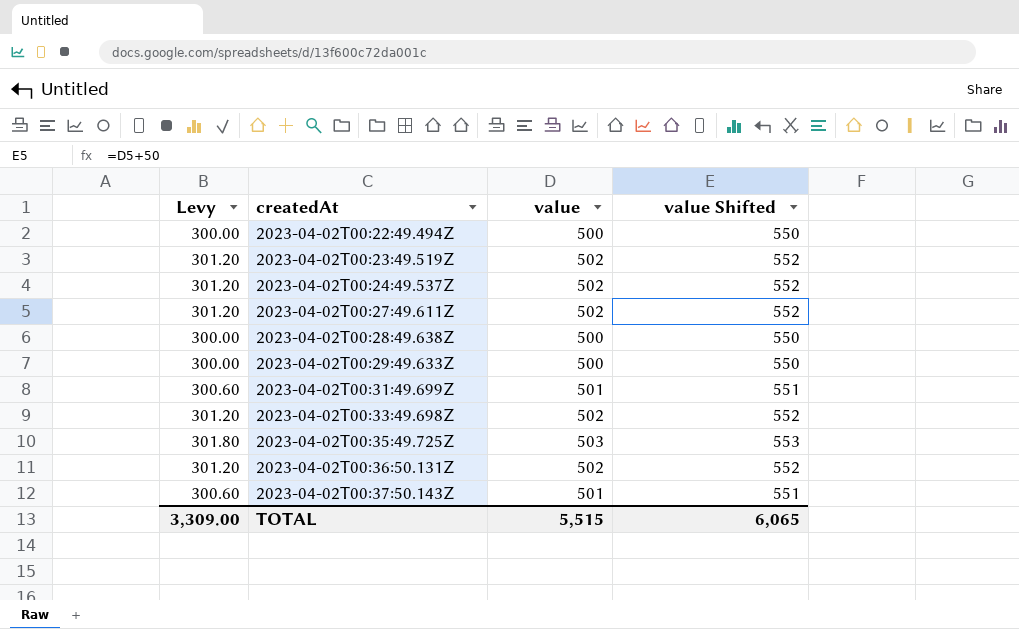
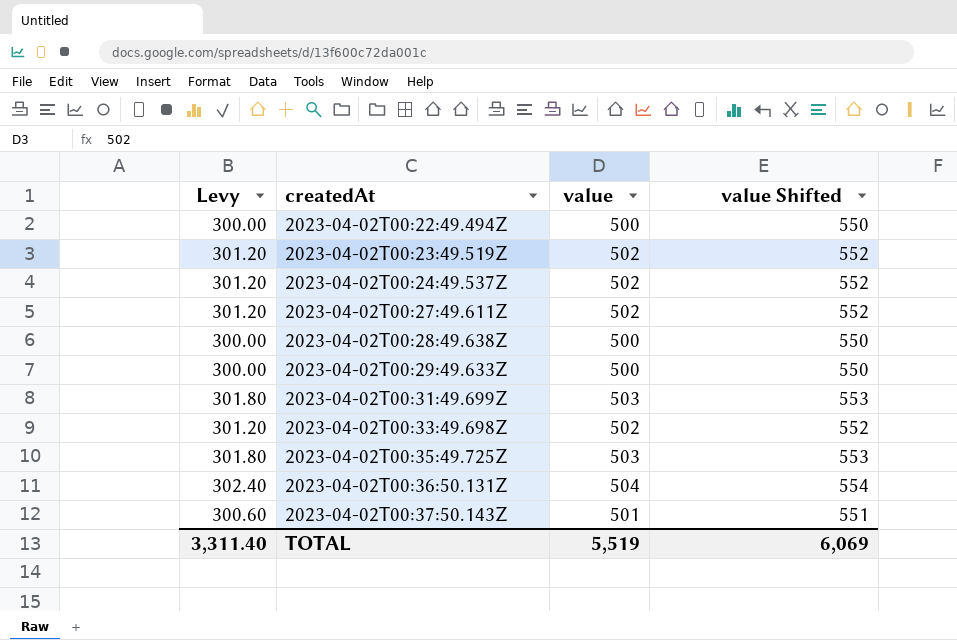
2023-04-02T00:31:49.699Z | Levy: 300.60 -> 301.80
2023-04-02T00:31:49.699Z | value: 501 -> 503
2023-04-02T00:31:49.699Z | value Shifted: 551 -> 553
2023-04-02T00:36:50.131Z | Levy: 301.20 -> 302.40
2023-04-02T00:36:50.131Z | value: 502 -> 504
2023-04-02T00:36:50.131Z | value Shifted: 552 -> 554
TOTAL | Levy: 3,309.00 -> 3,311.40
TOTAL | value: 5,515 -> 5,519
TOTAL | value Shifted: 6,065 -> 6,069

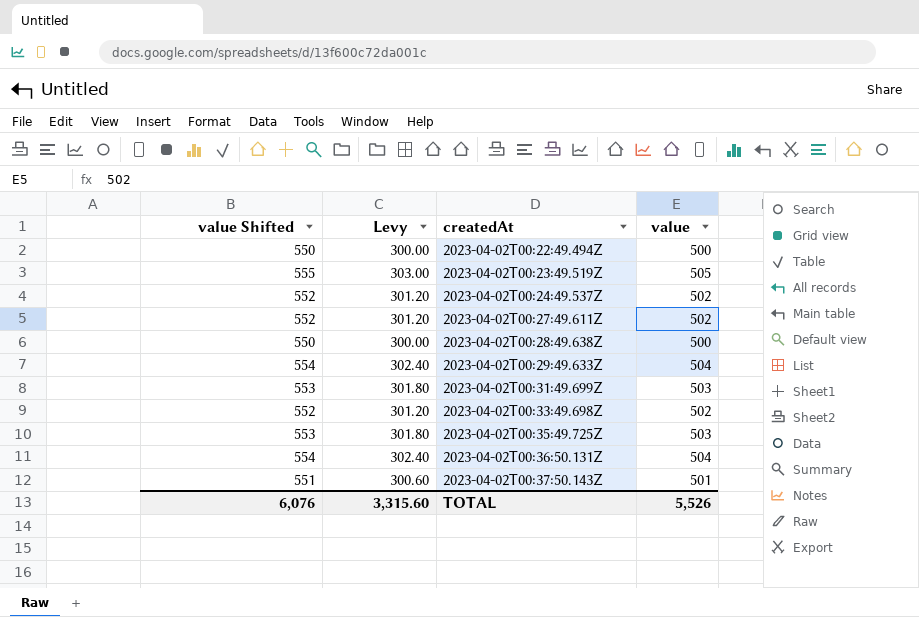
column value Shifted | position: 4 -> 1
2023-04-02T00:23:49.519Z | value Shifted: 552 -> 555
2023-04-02T00:23:49.519Z | Levy: 301.20 -> 303.00
2023-04-02T00:23:49.519Z | value: 502 -> 505
2023-04-02T00:29:49.633Z | value Shifted: 550 -> 554
2023-04-02T00:29:49.633Z | Levy: 300.00 -> 302.40
2023-04-02T00:29:49.633Z | value: 500 -> 504
TOTAL | value Shifted: 6,069 -> 6,076
TOTAL | Levy: 3,311.40 -> 3,315.60
TOTAL | value: 5,519 -> 5,526

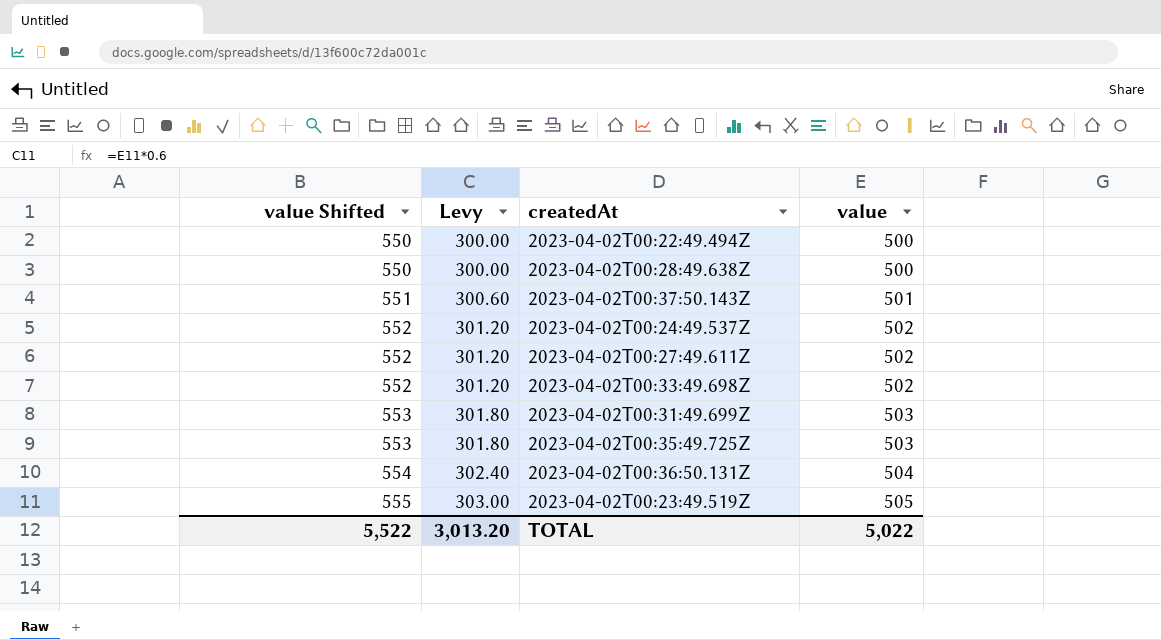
row order: createdAt ascending -> value Shifted ascending
row 2023-04-02T00:29:49.633Z: 554 | 302.40 | 504 -> none
TOTAL | value Shifted: 6,076 -> 5,522
TOTAL | Levy: 3,315.60 -> 3,013.20
TOTAL | value: 5,526 -> 5,022

